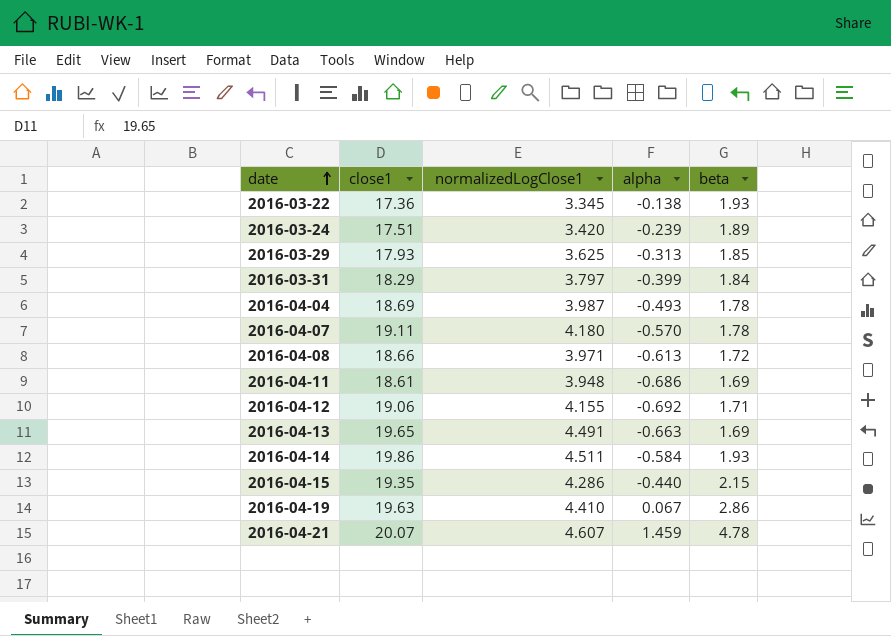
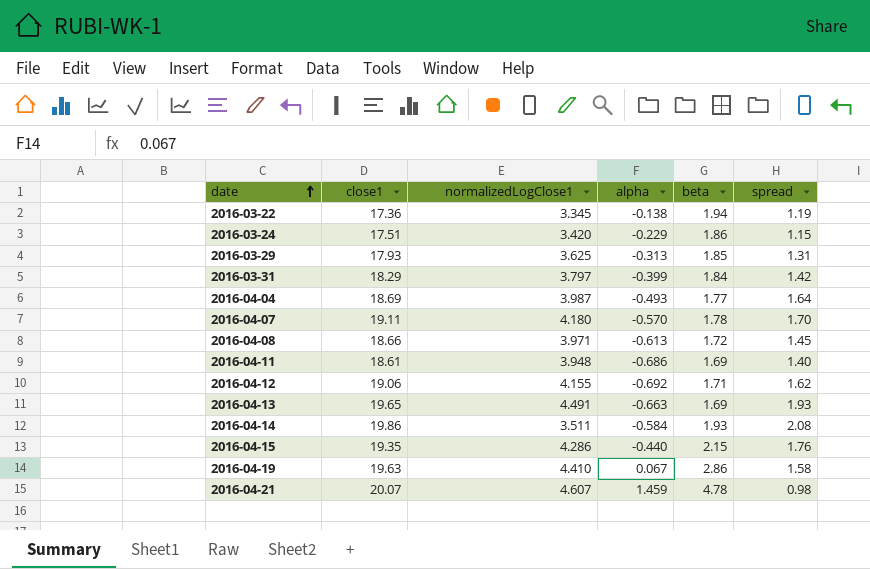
column spread | position: none -> 6
2016-03-22 | beta: 1.93 -> 1.94
2016-03-24 | alpha: -0.239 -> -0.229
2016-03-24 | beta: 1.89 -> 1.86
2016-04-04 | beta: 1.78 -> 1.77
2016-04-14 | normalizedLogClose1: 4.511 -> 3.511

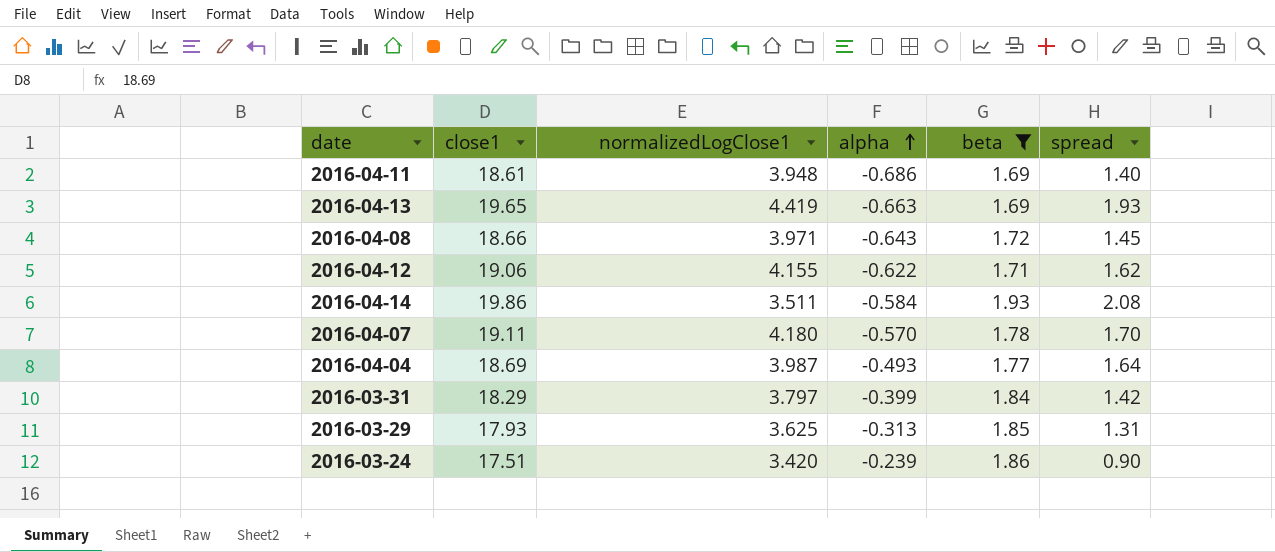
filter: none -> beta <= 1.93
row order: date ascending -> alpha ascending
2016-04-13 | normalizedLogClose1: 4.491 -> 4.419
2016-04-08 | alpha: -0.613 -> -0.643
2016-04-12 | alpha: -0.692 -> -0.622
2016-03-24 | alpha: -0.229 -> -0.239
2016-03-24 | spread: 1.15 -> 0.90

